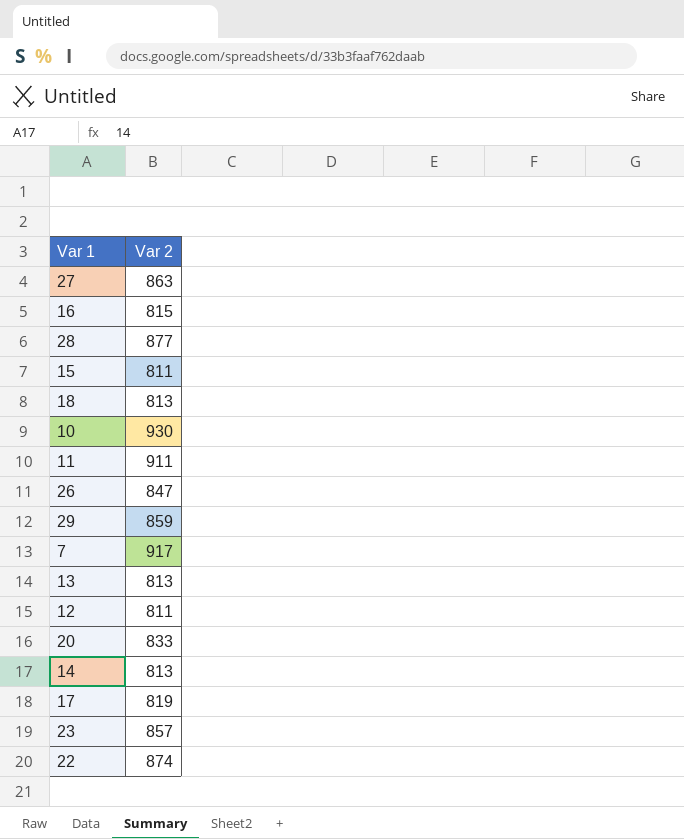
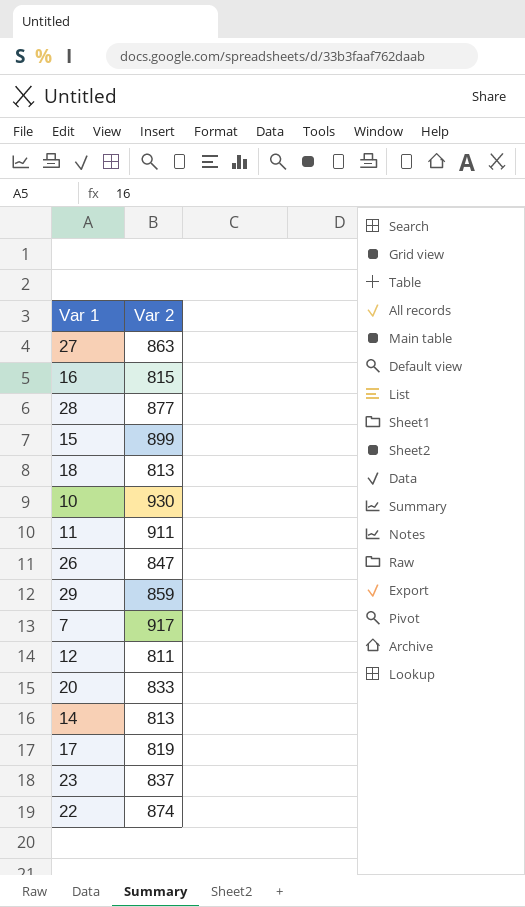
row 13: 813 -> none
15 | Var 2: 811 -> 899
23 | Var 2: 857 -> 837

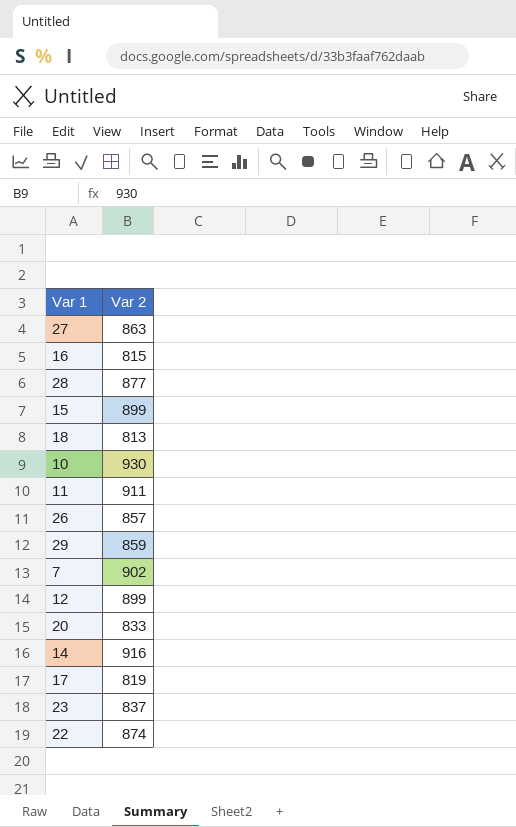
26 | Var 2: 847 -> 857
7 | Var 2: 917 -> 902
12 | Var 2: 811 -> 899
14 | Var 2: 813 -> 916

